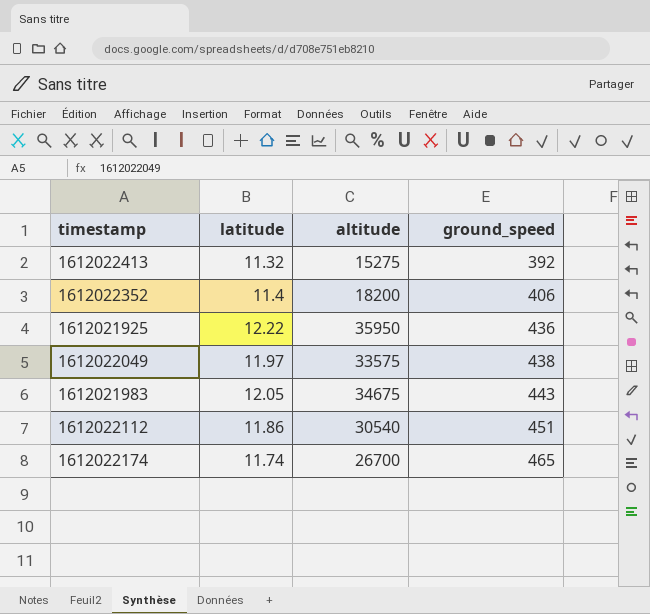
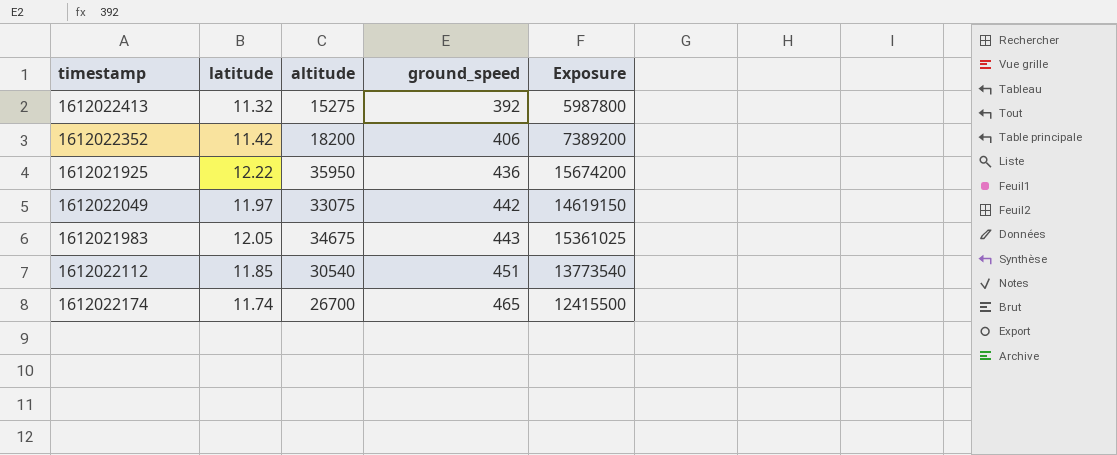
column Exposure | formula: none -> [altitude] * [ground_speed]
1612022352 | latitude: 11.4 -> 11.42
1612022049 | altitude: 33575 -> 33075
1612022049 | ground_speed: 438 -> 442
1612022112 | latitude: 11.86 -> 11.85

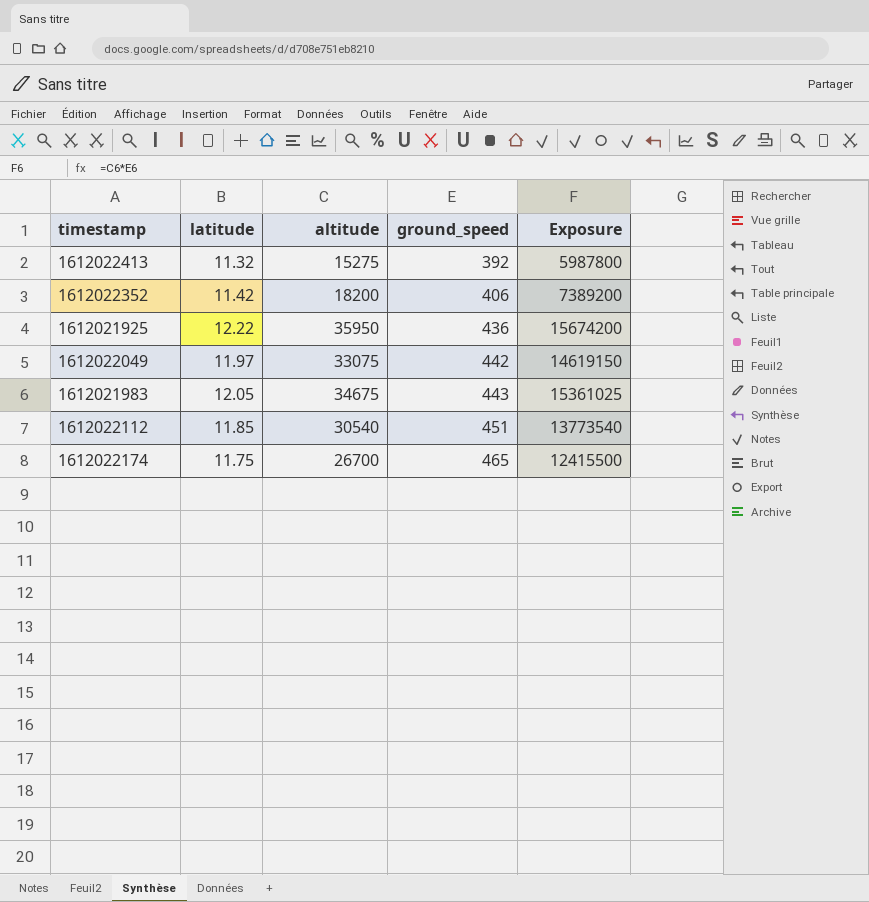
1612022174 | latitude: 11.74 -> 11.75

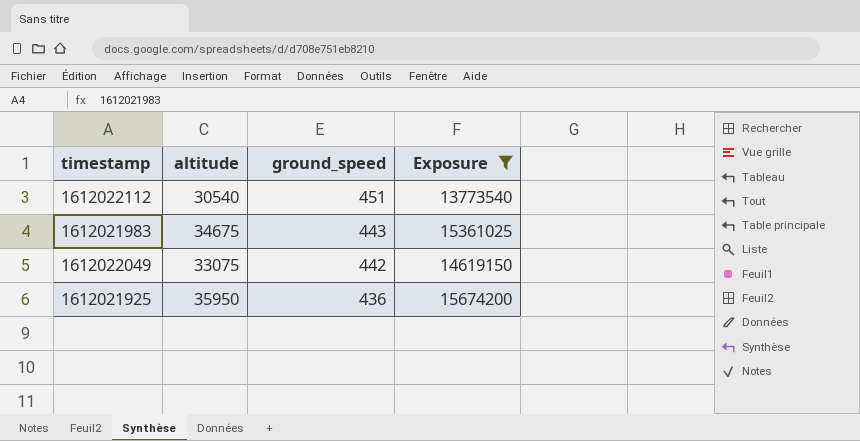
filter: none -> Exposure >= 13773540
row order: ground_speed ascending -> ground_speed descending
column latitude | position: 2 -> none

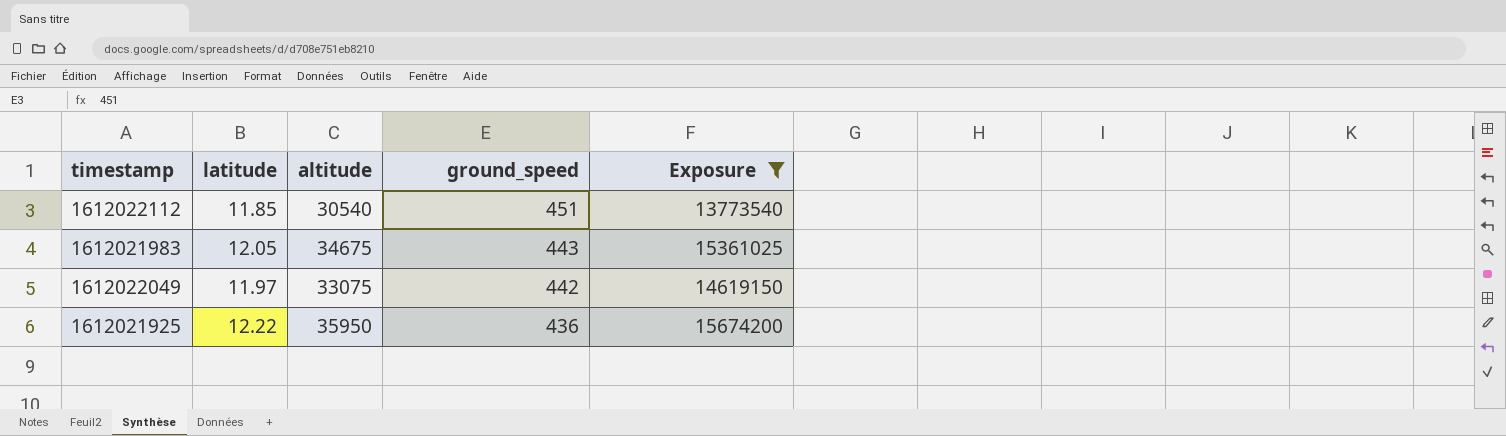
column latitude | position: none -> 2

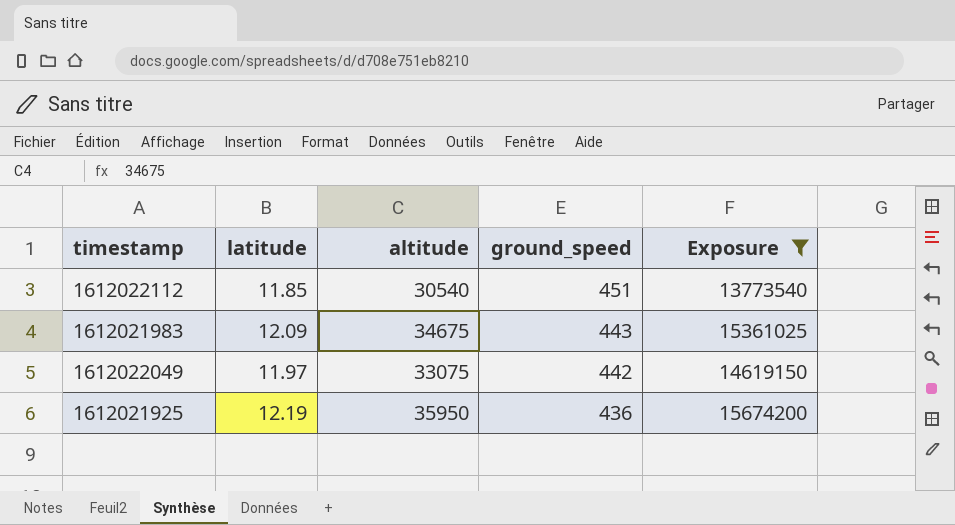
1612021983 | latitude: 12.05 -> 12.09
1612021925 | latitude: 12.22 -> 12.19

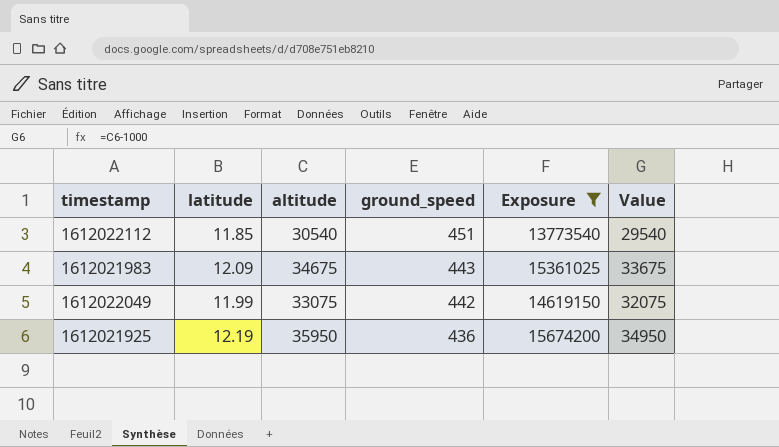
column Value | formula: none -> [altitude] - 1000
1612022049 | latitude: 11.97 -> 11.99

